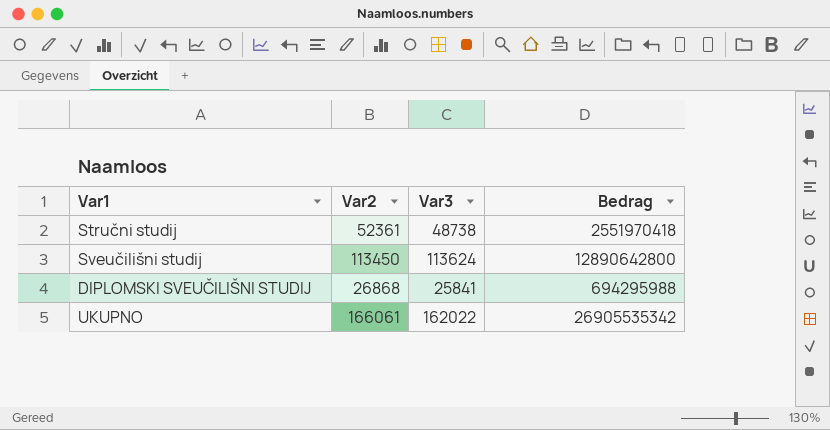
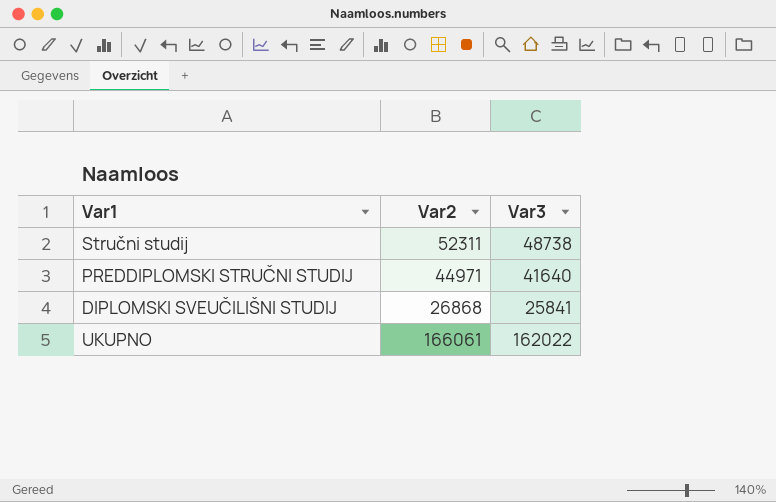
column Bedrag | formula: [Var2] * [Var3] -> none
row Sveučilišni studij: 113450 | 113624 | 12890642800 -> none
Stručni studij | Var2: 52361 -> 52311
row PREDDIPLOMSKI STRUČNI STUDIJ: none -> 44971 | 41640

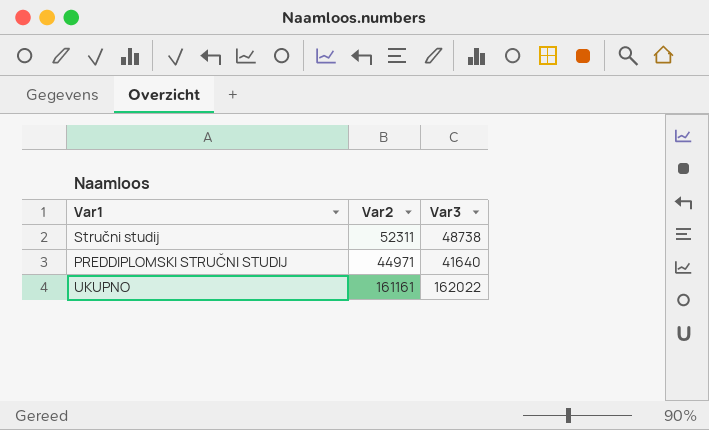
row DIPLOMSKI SVEUČILIŠNI STUDIJ: 26868 | 25841 -> none
UKUPNO | Var2: 166061 -> 161161

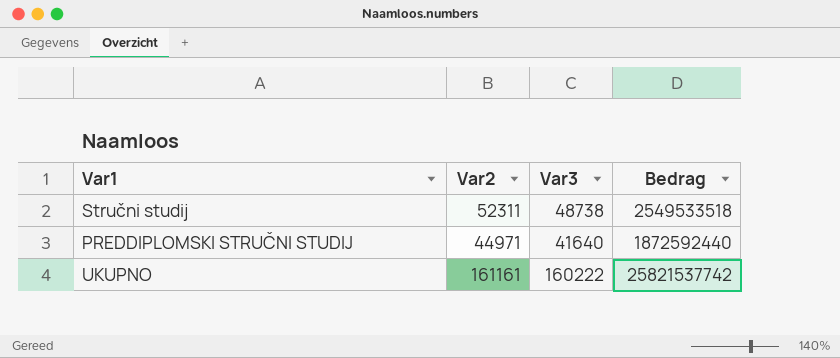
column Bedrag | formula: none -> [Var2] * [Var3]
UKUPNO | Var3: 162022 -> 160222

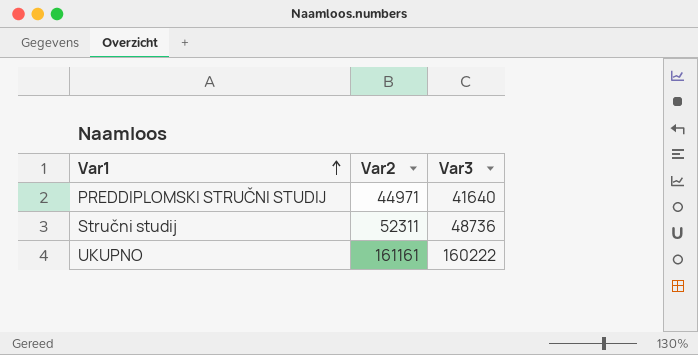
row order: none -> Var1 ascending
column Bedrag | formula: [Var2] * [Var3] -> none
Stručni studij | Var3: 48738 -> 48736

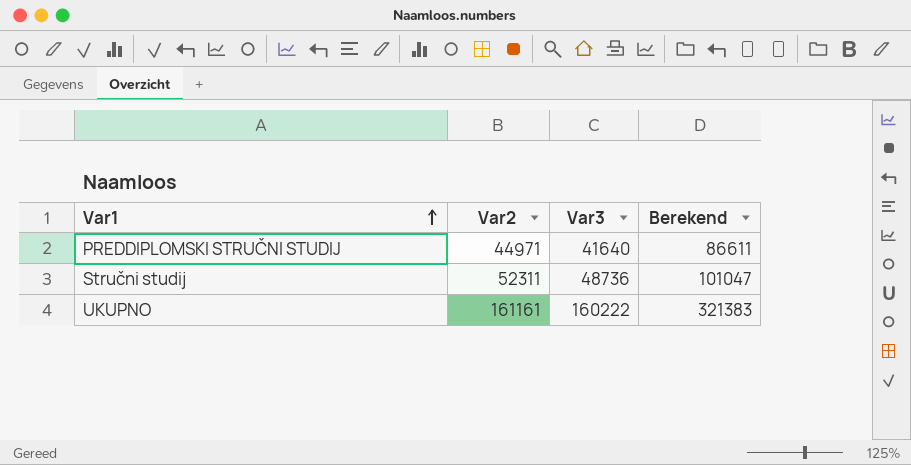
column Berekend | formula: none -> [Var2] + [Var3]

